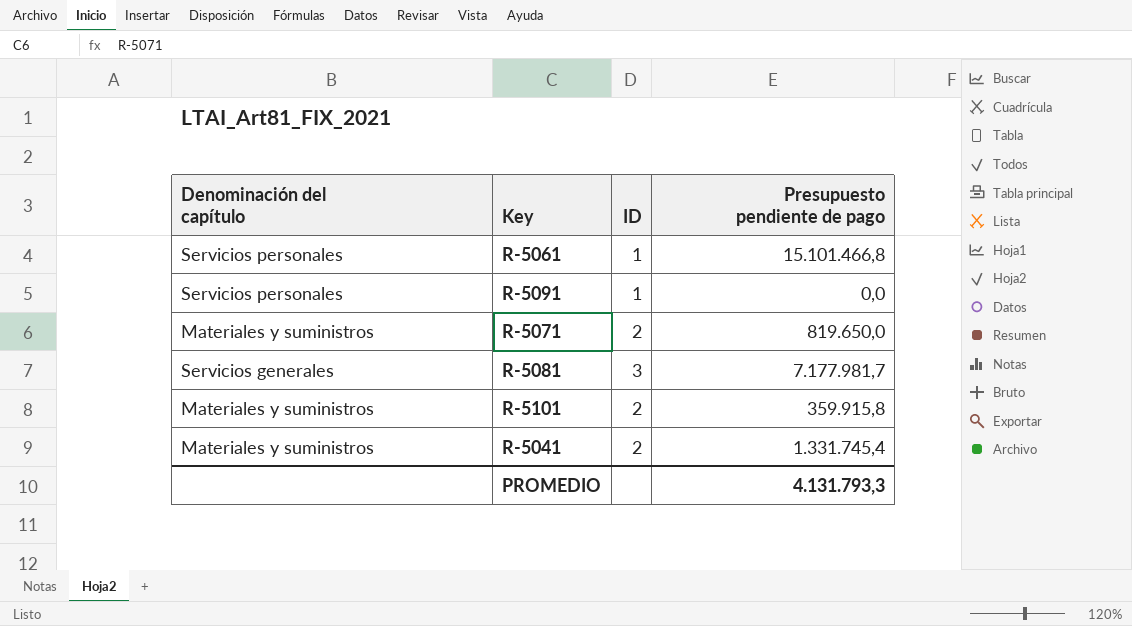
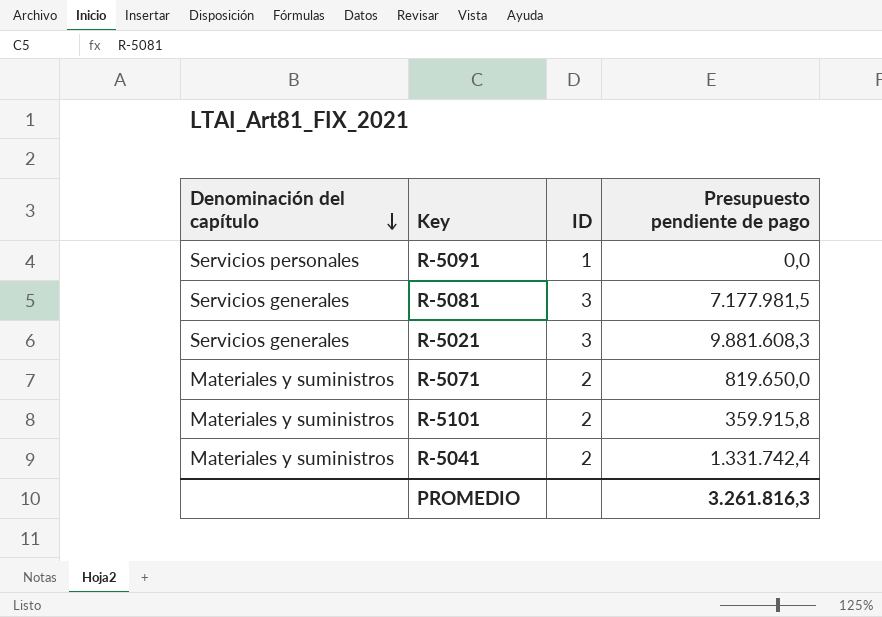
row order: none -> Denominación del capítulo descending
row R-5061: Servicios personales | 1 | 15.101.466,8 -> none
R-5081 | Presupuesto pendiente de pago: 7.177.981,7 -> 7.177.981,5
row R-5021: none -> Servicios generales | 3 | 9.881.608,3
R-5041 | Presupuesto pendiente de pago: 1.331.745,4 -> 1.331.742,4
PROMEDIO | Presupuesto pendiente de pago: 4.131.793,3 -> 3.261.816,3

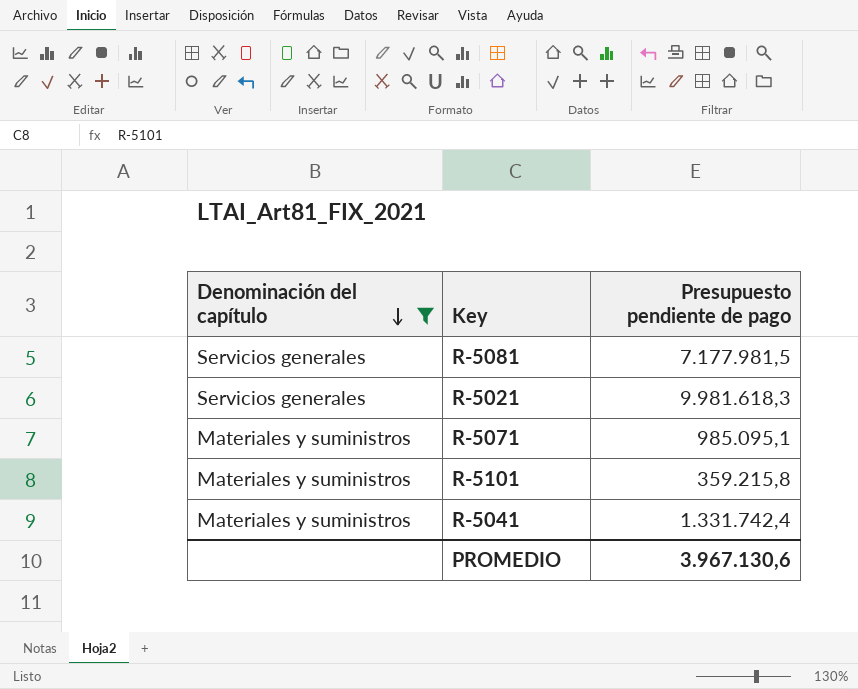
filter: none -> Denominación del capítulo != Servicios personales
column ID | position: 3 -> none
R-5021 | Presupuesto pendiente de pago: 9.881.608,3 -> 9.981.618,3
R-5071 | Presupuesto pendiente de pago: 819.650,0 -> 985.095,1
R-5101 | Presupuesto pendiente de pago: 359.915,8 -> 359.215,8
PROMEDIO | Presupuesto pendiente de pago: 3.261.816,3 -> 3.967.130,6

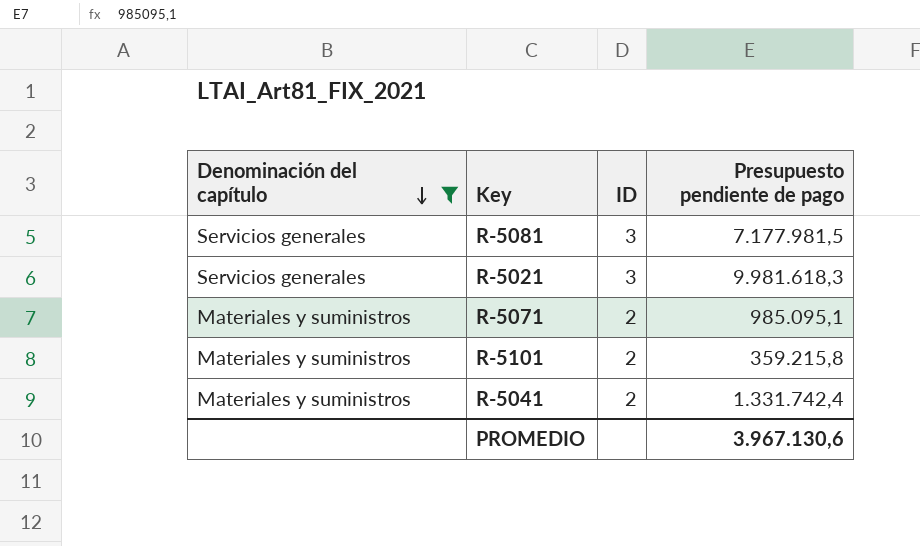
column ID | position: none -> 3

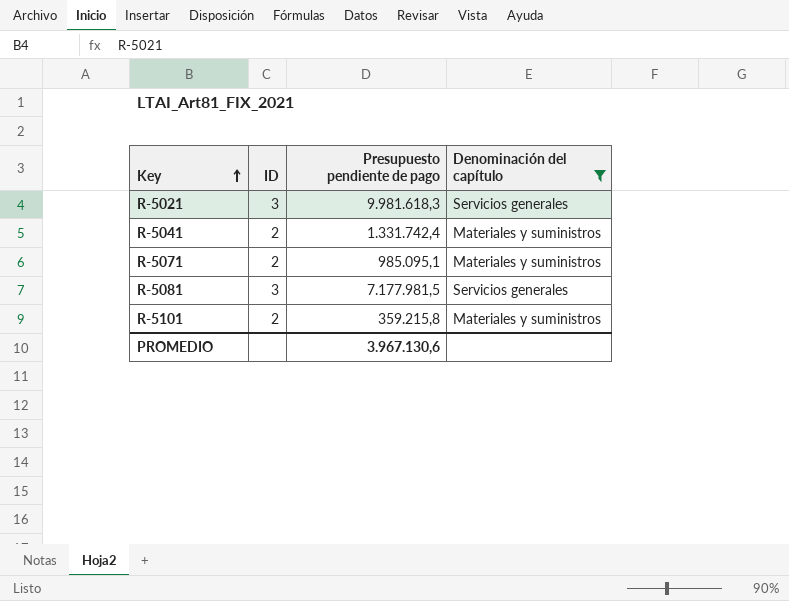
row order: Denominación del capítulo descending -> Key ascending
column Denominación del capítulo | position: 1 -> 4

